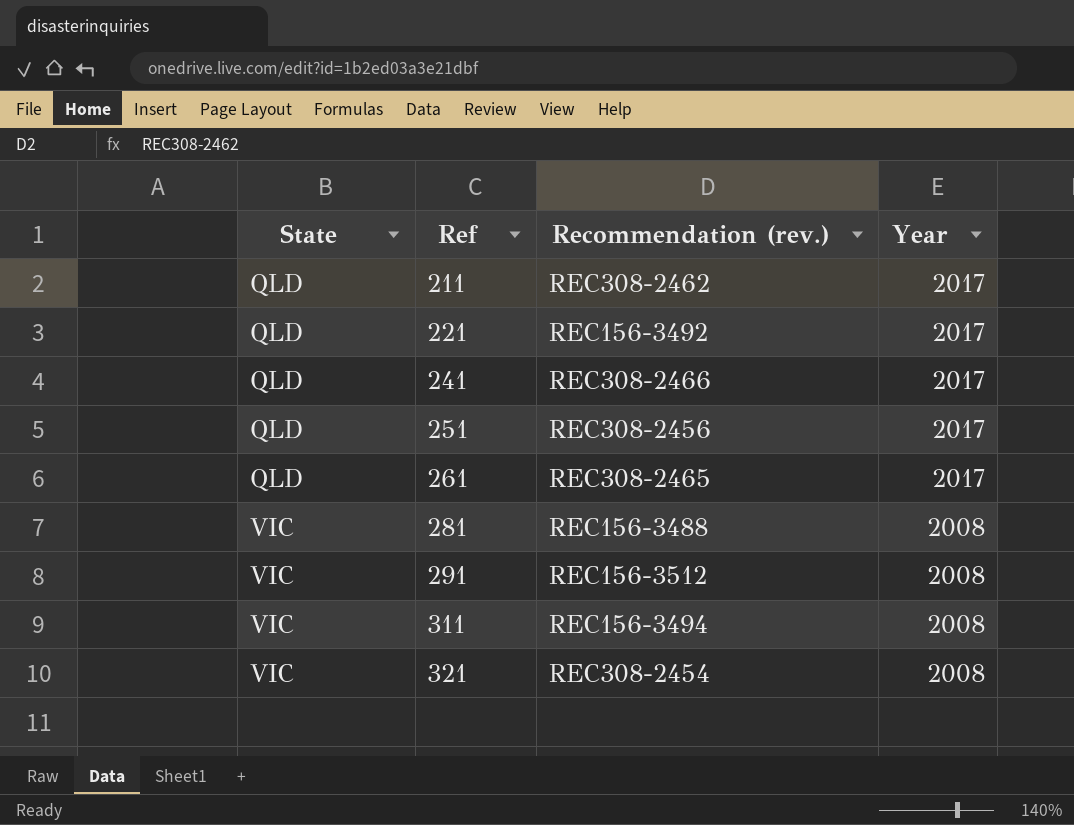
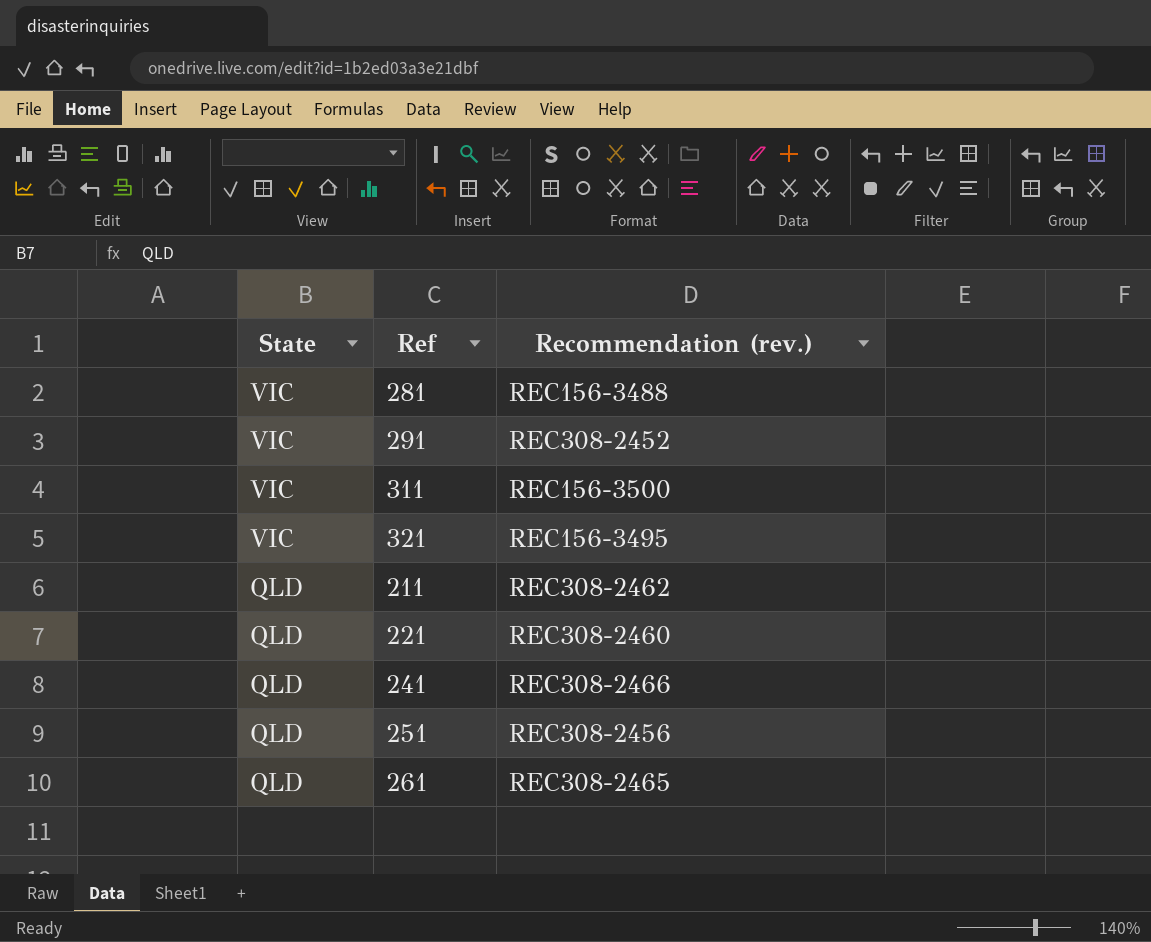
row order: State ascending -> State descending
column Year | position: 4 -> none
291 | Recommendation (rev.): REC156-3512 -> REC308-2452
311 | Recommendation (rev.): REC156-3494 -> REC156-3500
321 | Recommendation (rev.): REC308-2454 -> REC156-3495
221 | Recommendation (rev.): REC156-3492 -> REC308-2460

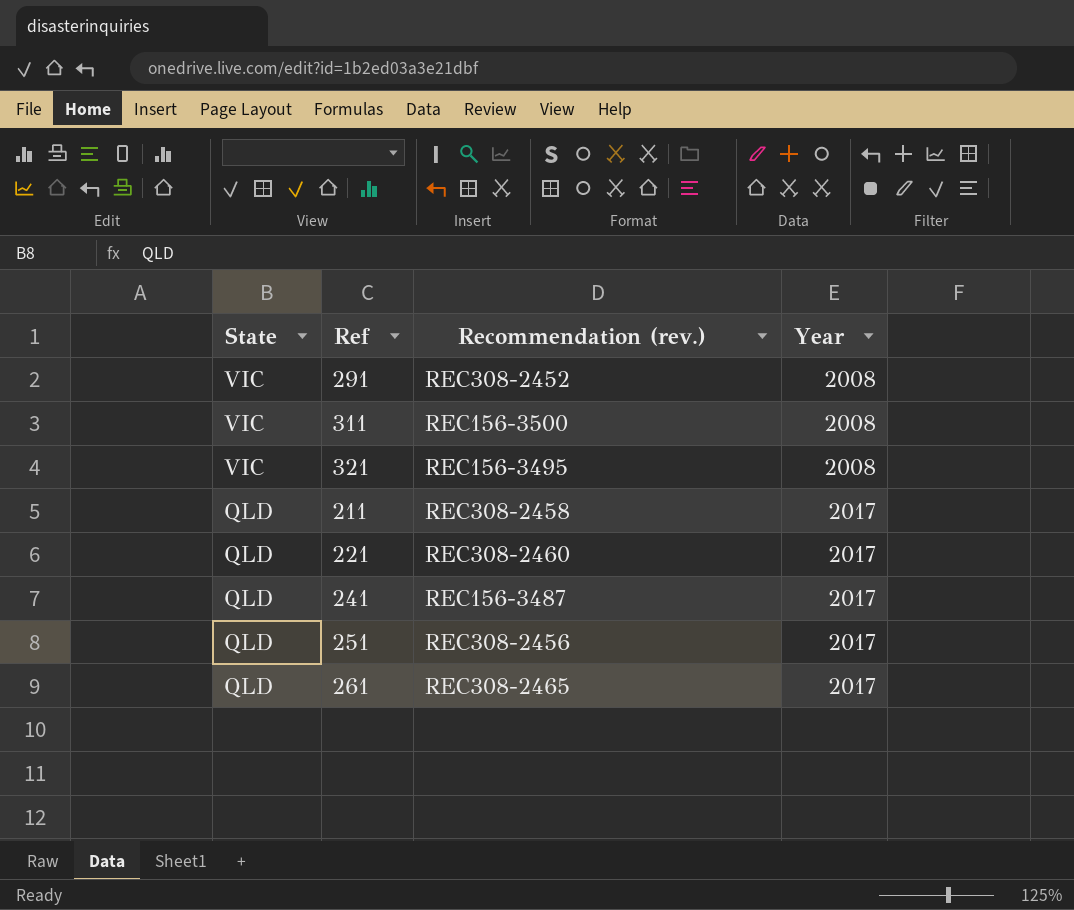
column Year | position: none -> 4
row 281: VIC | REC156-3488 -> none
211 | Recommendation (rev.): REC308-2462 -> REC308-2458
241 | Recommendation (rev.): REC308-2466 -> REC156-3487

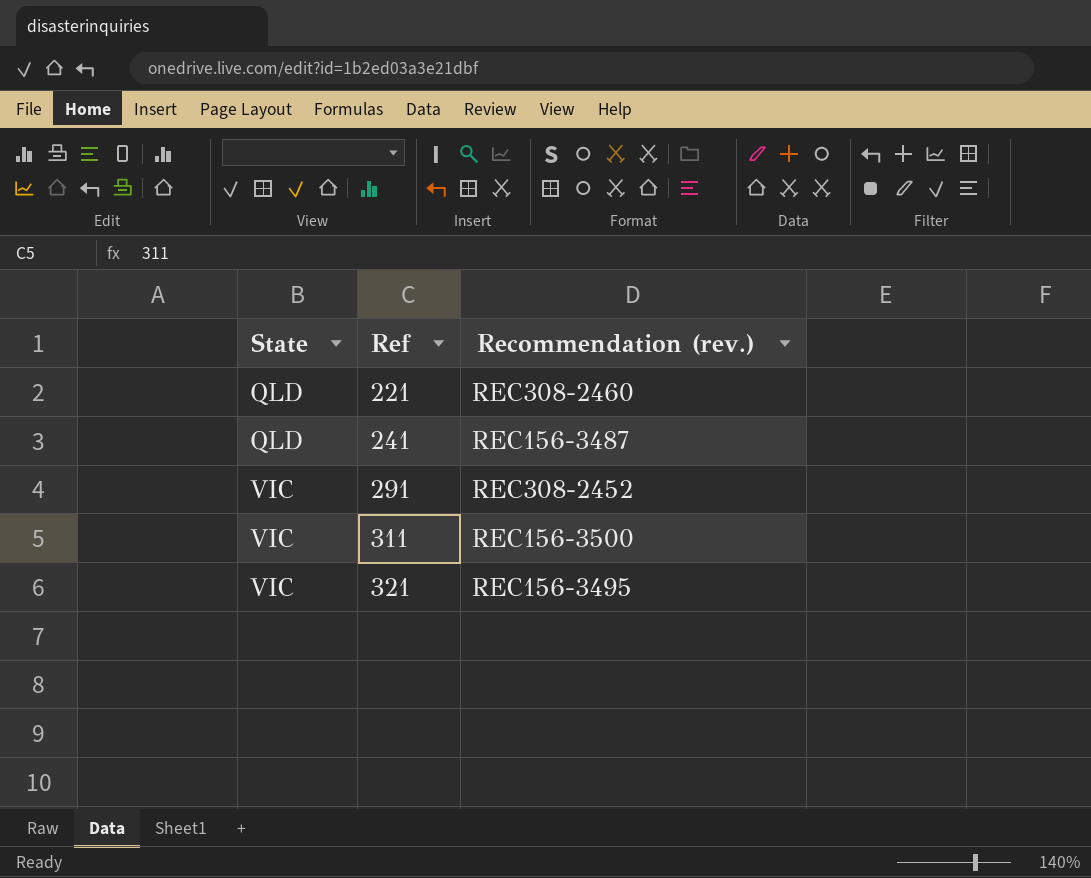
row order: State descending -> State ascending
column Year | position: 4 -> none
row 211: QLD | REC308-2458 | 2017 -> none
row 251: QLD | REC308-2456 | 2017 -> none
row 261: QLD | REC308-2465 | 2017 -> none

